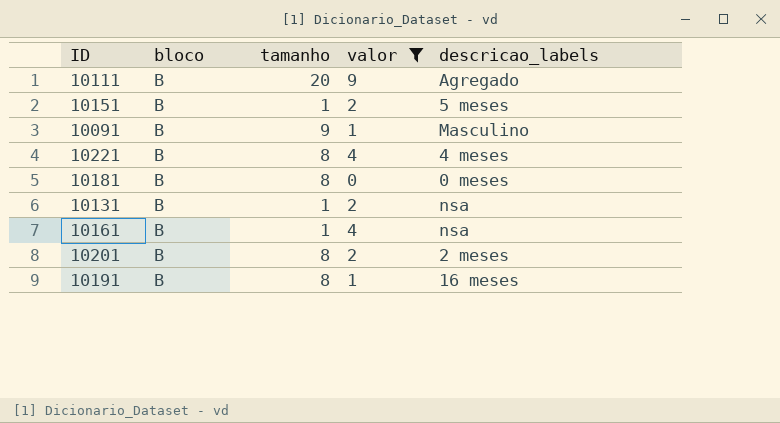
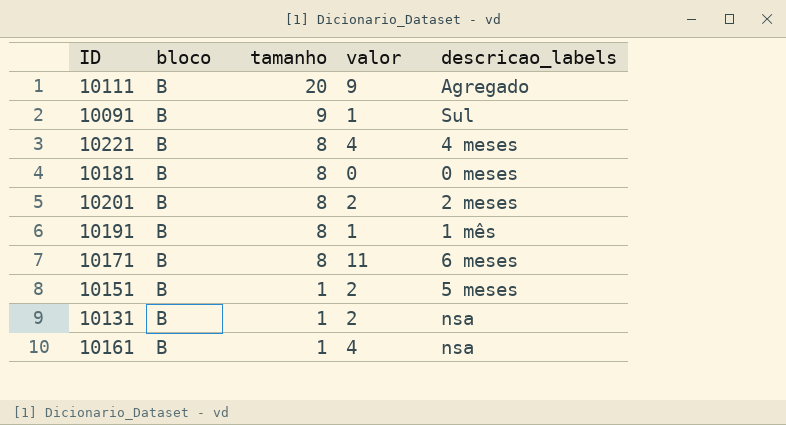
filter: valor != 11 -> none
row order: none -> tamanho descending
10091 | descricao_labels: Masculino -> Sul
10191 | descricao_labels: 16 meses -> 1 mês

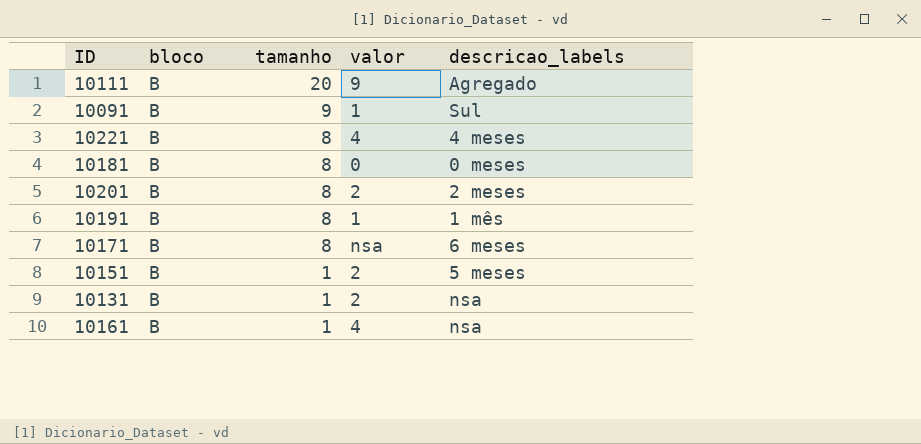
10171 | valor: 11 -> nsa

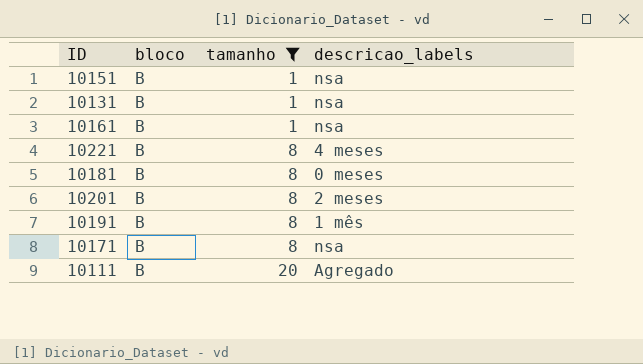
filter: none -> tamanho != 9
row order: tamanho descending -> tamanho ascending
column valor | position: 4 -> none
10151 | descricao_labels: 5 meses -> nsa
10171 | descricao_labels: 6 meses -> nsa

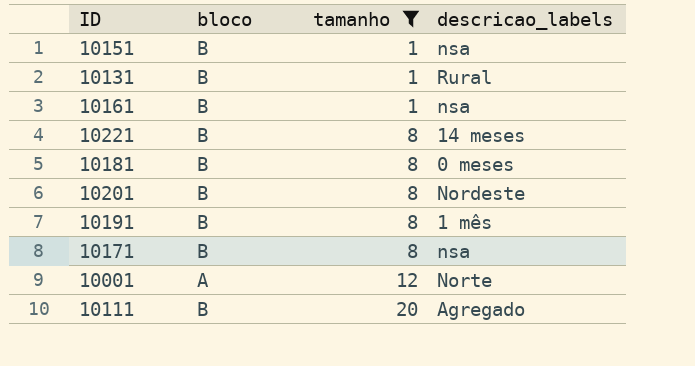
10131 | descricao_labels: nsa -> Rural
10221 | descricao_labels: 4 meses -> 14 meses
10201 | descricao_labels: 2 meses -> Nordeste
row 10001: none -> A | 12 | Norte

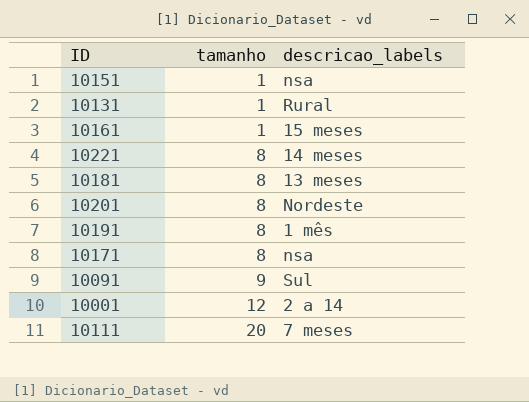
filter: tamanho != 9 -> none
column bloco | position: 2 -> none
10161 | descricao_labels: nsa -> 15 meses
10181 | descricao_labels: 0 meses -> 13 meses
10001 | descricao_labels: Norte -> 2 a 14
10111 | descricao_labels: Agregado -> 7 meses

